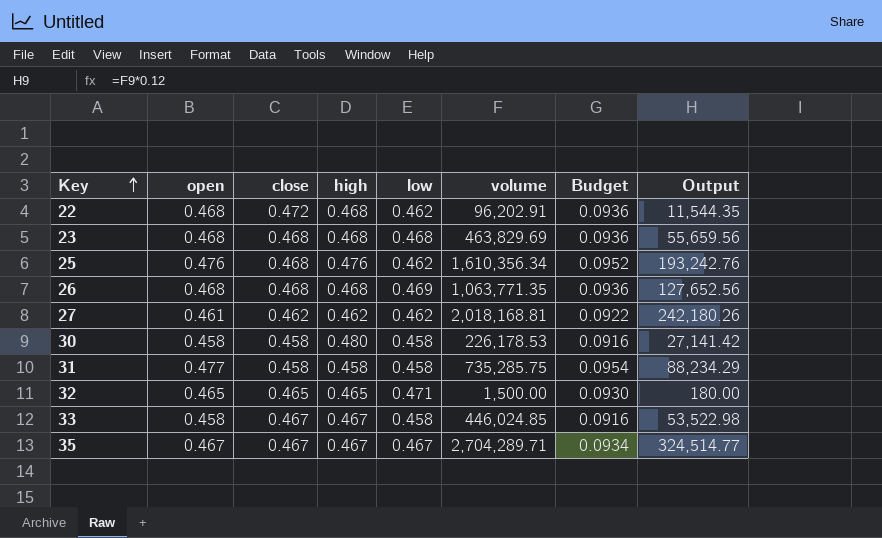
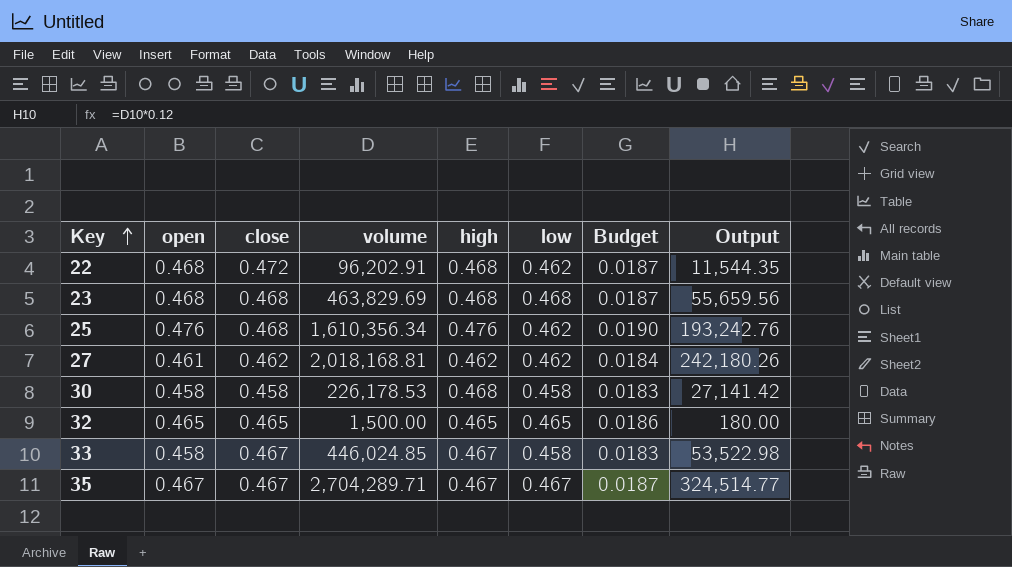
column volume | position: 6 -> 4
column Budget | formula: [open] * 0.2 -> [open] * 0.04
row 26: 0.468 | 0.468 | 0.468 | 0.469 | 1,063,771.35 | 0.0936 | 127,652.56 -> none
row 31: 0.477 | 0.458 | 0.458 | 0.458 | 735,285.75 | 0.0954 | 88,234.29 -> none
30 | high: 0.480 -> 0.468
32 | low: 0.471 -> 0.465

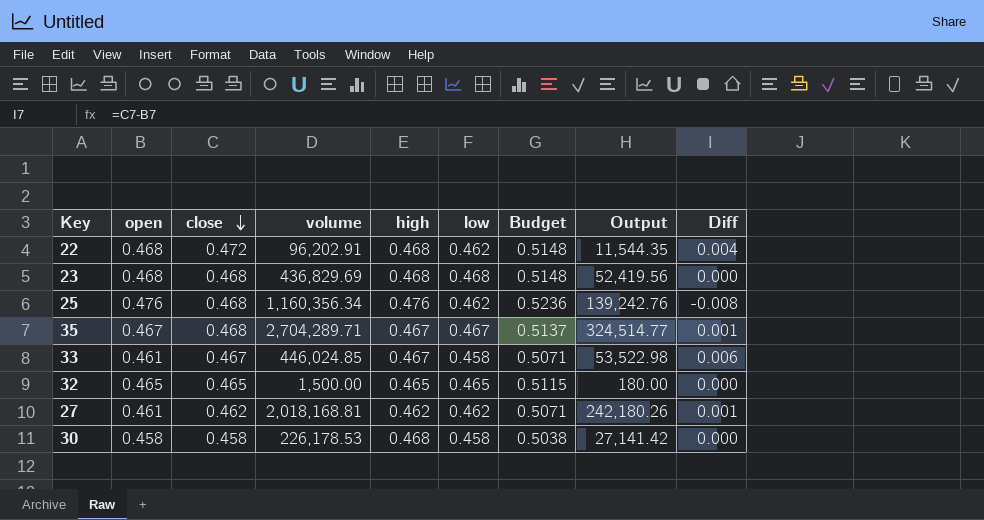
row order: Key ascending -> close descending
column Budget | formula: [open] * 0.04 -> [open] * 1.1
column Diff | formula: none -> [close] - [open]
23 | volume: 463,829.69 -> 436,829.69
23 | Output: 55,659.56 -> 52,419.56
25 | volume: 1,610,356.34 -> 1,160,356.34
25 | Output: 193,242.76 -> 139,242.76
35 | close: 0.467 -> 0.468
33 | open: 0.458 -> 0.461

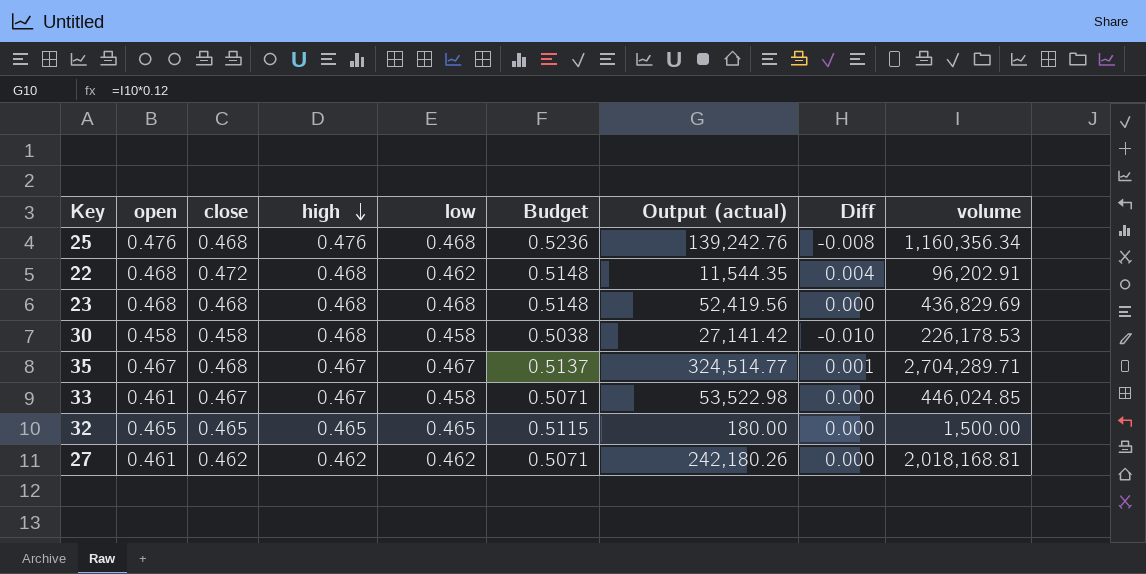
row order: close descending -> high descending
column name: Output -> Output (actual)
column Diff | formula: [close] - [open] -> [close] - [high]
column volume | position: 4 -> 9
25 | low: 0.462 -> 0.468

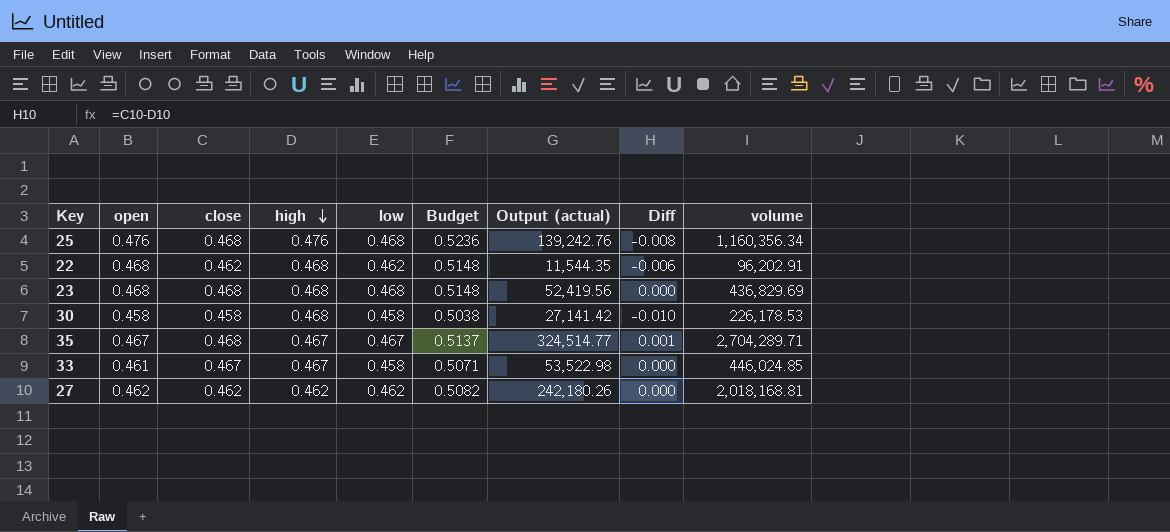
row 32: 0.465 | 0.465 | 0.465 | 0.465 | 0.5115 | 180.00 | 0.000 | 1,500.00 -> none
22 | close: 0.472 -> 0.462
22 | Diff: 0.004 -> -0.006
27 | open: 0.461 -> 0.462
27 | Budget: 0.5071 -> 0.5082

